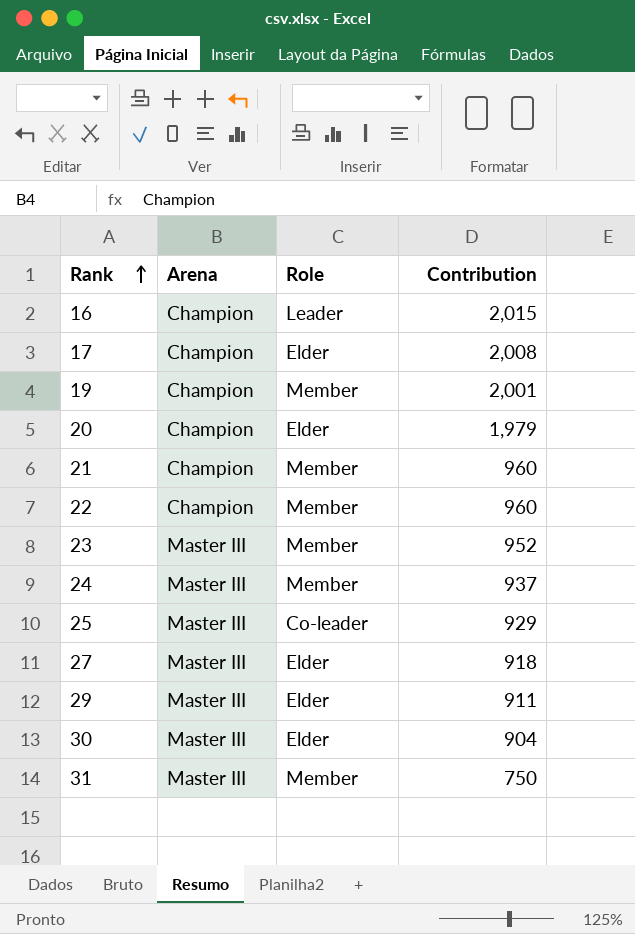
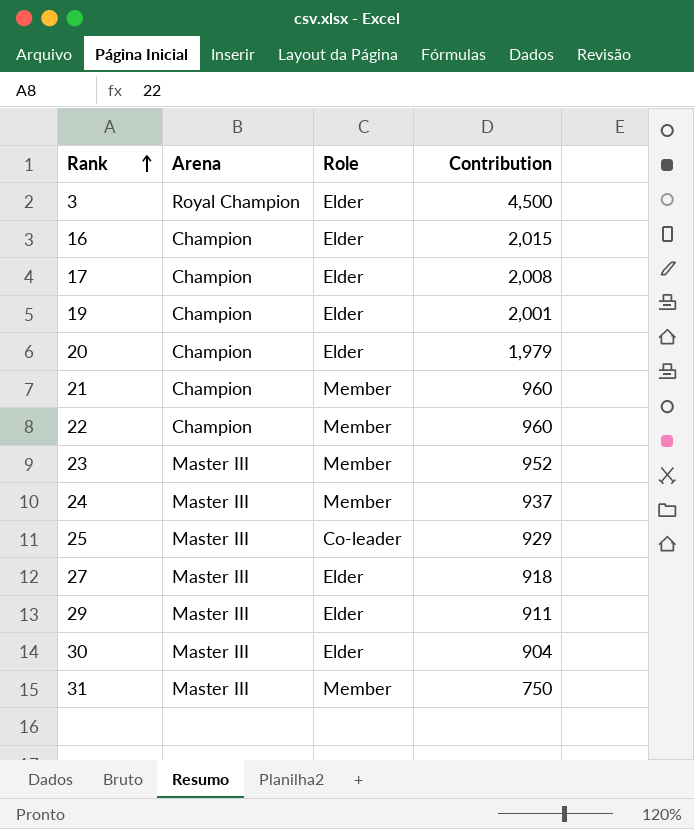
row 3: none -> Royal Champion | Elder | 4,500
16 | Role: Leader -> Elder
19 | Role: Member -> Elder

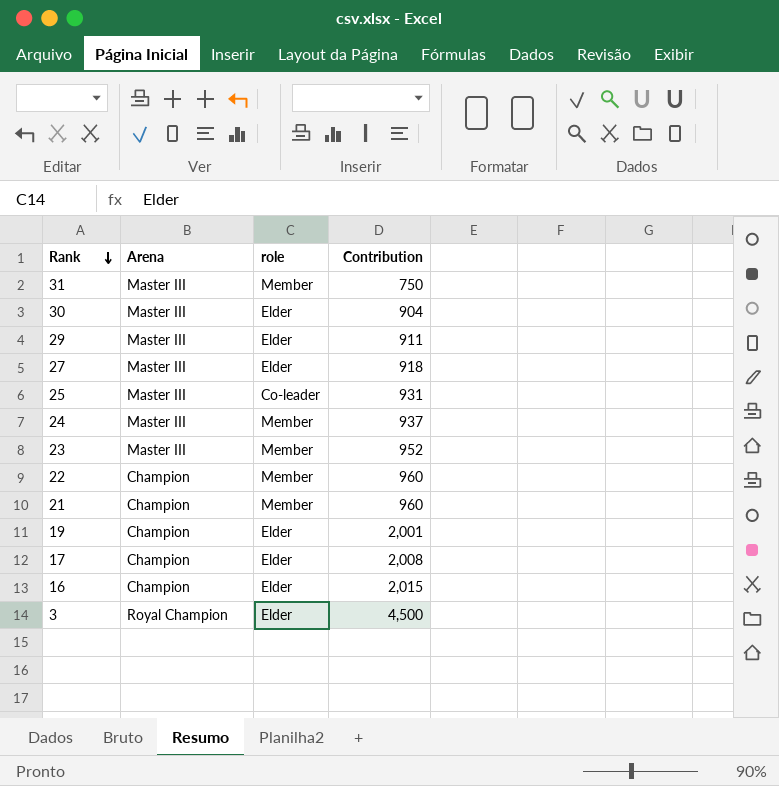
row order: Rank ascending -> Rank descending
column name: Role -> role
row 20: Champion | Elder | 1,979 -> none
25 | Contribution: 929 -> 931

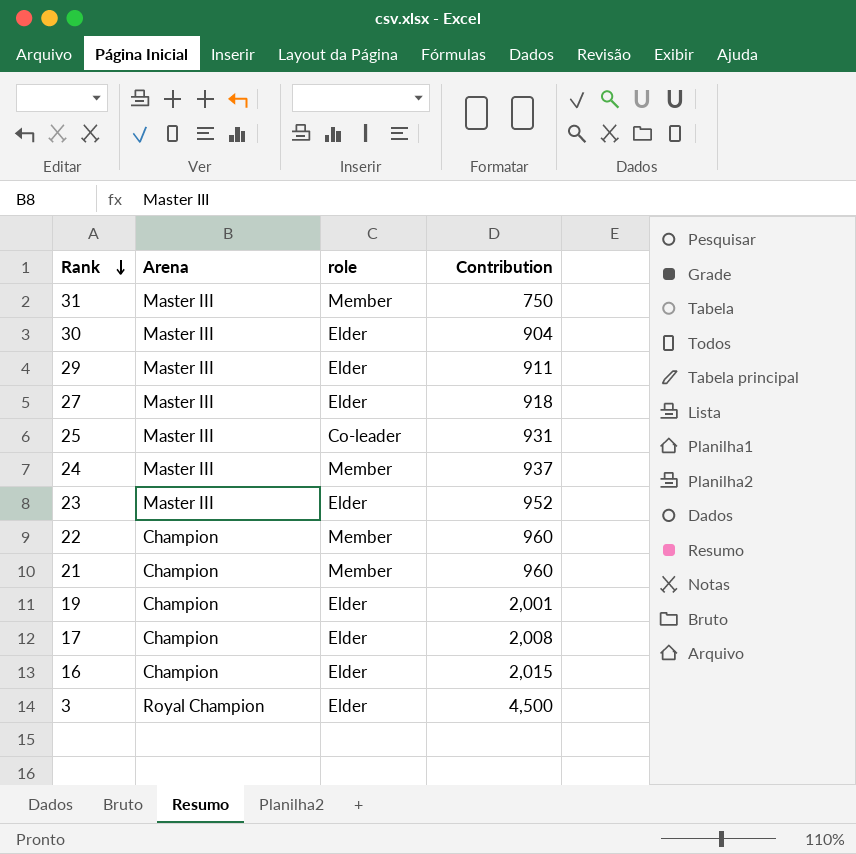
23 | role: Member -> Elder

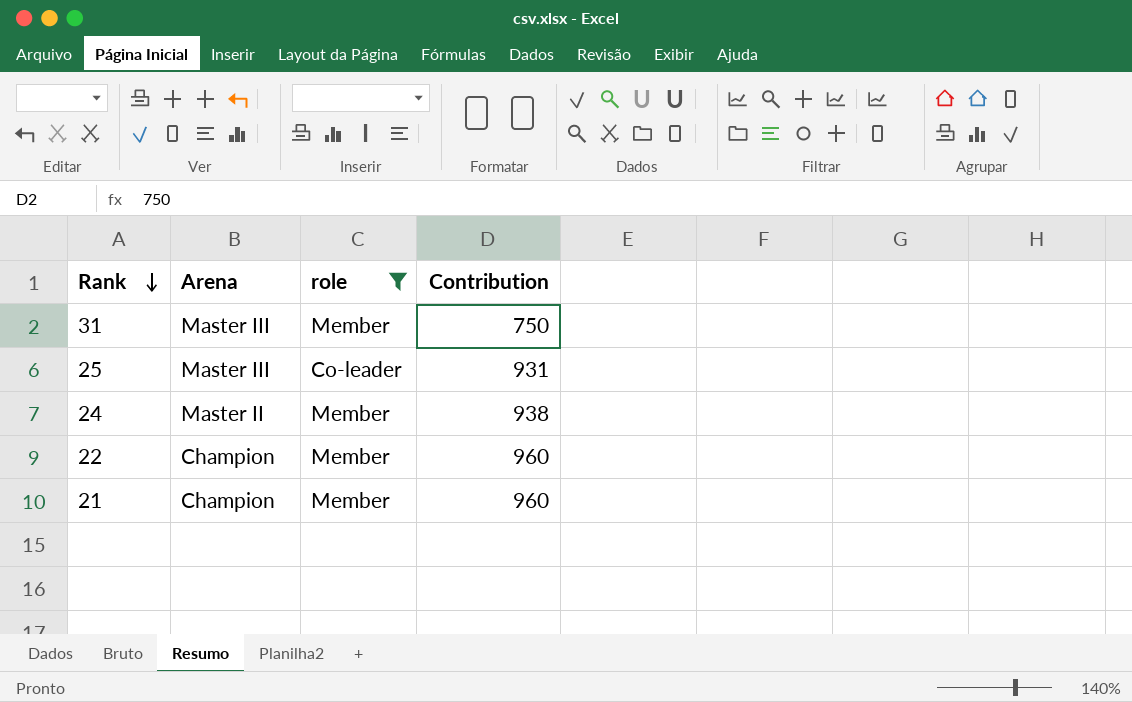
filter: none -> role != Elder
24 | Arena: Master III -> Master II
24 | Contribution: 937 -> 938

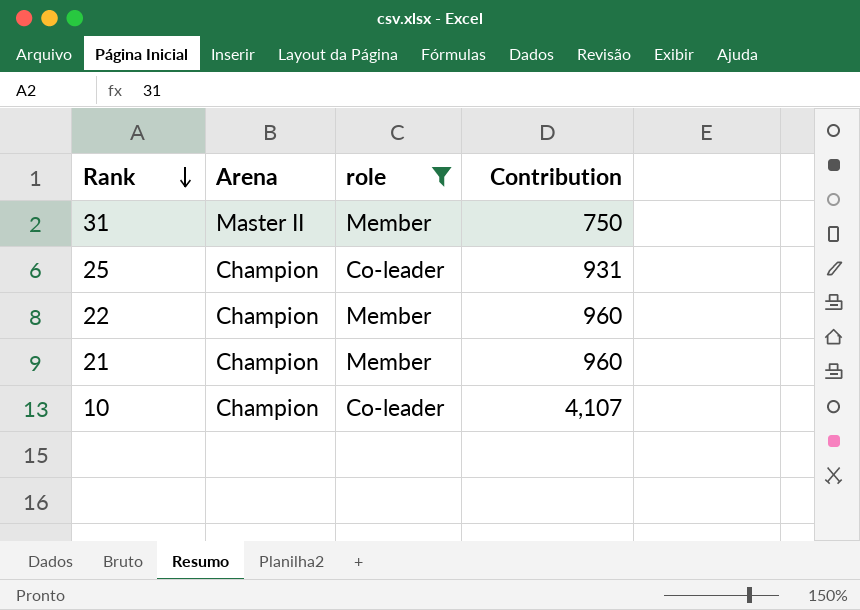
row 24: Master II | Member | 938 -> none
31 | Arena: Master III -> Master II
25 | Arena: Master III -> Champion
row 10: none -> Champion | Co-leader | 4,107

